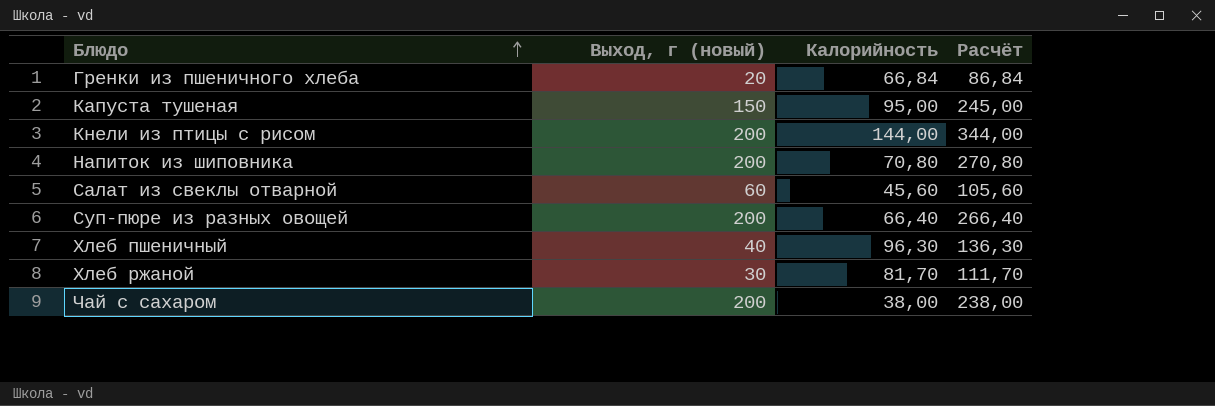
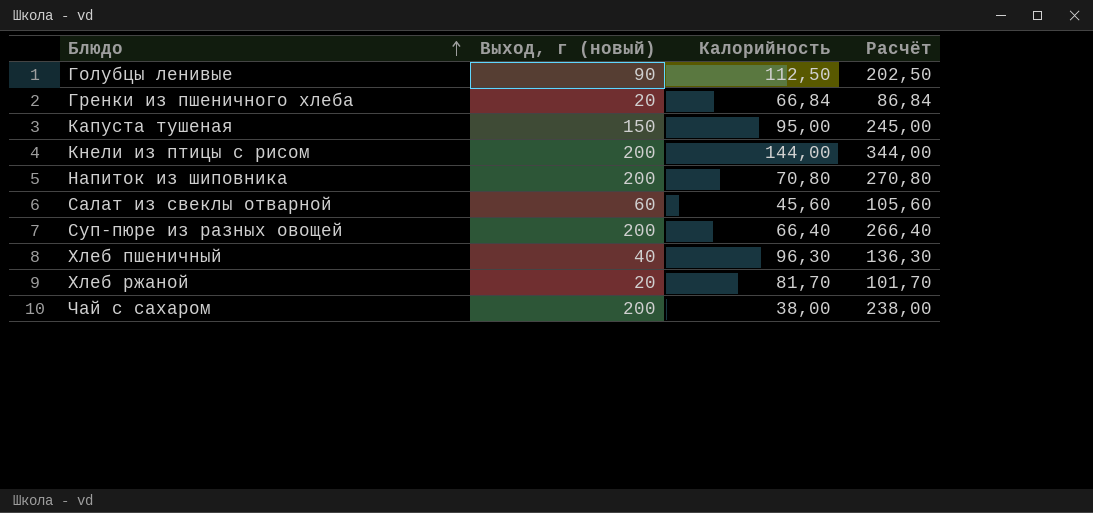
row Голубцы ленивые: none -> 90 | 112,50 | 202,50
Хлеб ржаной | Выход, г (новый): 30 -> 20
Хлеб ржаной | Расчёт: 111,70 -> 101,70

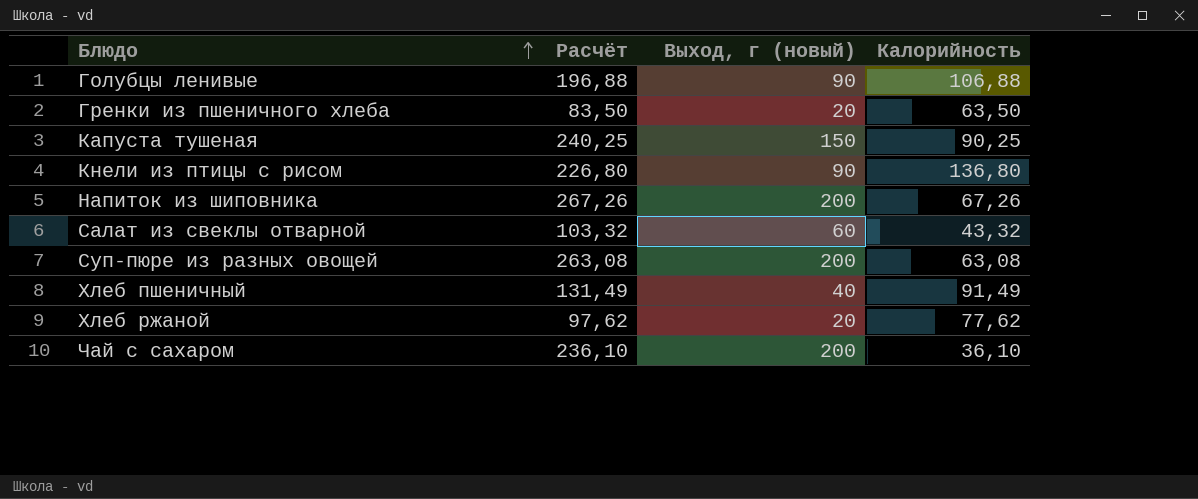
column Расчёт | position: 4 -> 2
Голубцы ленивые | Расчёт: 202,50 -> 196,88
Голубцы ленивые | Калорийность: 112,50 -> 106,88
Гренки из пшеничного хлеба | Расчёт: 86,84 -> 83,50
Гренки из пшеничного хлеба | Калорийность: 66,84 -> 63,50
Капуста тушеная | Расчёт: 245,00 -> 240,25
Капуста тушеная | Калорийность: 95,00 -> 90,25
Кнели из птицы с рисом | Расчёт: 344,00 -> 226,80
Кнели из птицы с рисом | Выход, г (новый): 200 -> 90
Кнели из птицы с рисом | Калорийность: 144,00 -> 136,80
Напиток из шиповника | Расчёт: 270,80 -> 267,26
Напиток из шиповника | Калорийность: 70,80 -> 67,26
Салат из свеклы отварной | Расчёт: 105,60 -> 103,32
Салат из свеклы отварной | Калорийность: 45,60 -> 43,32
Суп-пюре из разных овощей | Расчёт: 266,40 -> 263,08
Суп-пюре из разных овощей | Калорийность: 66,40 -> 63,08
Хлеб пшеничный | Расчёт: 136,30 -> 131,49
Хлеб пшеничный | Калорийность: 96,30 -> 91,49
Хлеб ржаной | Расчёт: 101,70 -> 97,62
Хлеб ржаной | Калорийность: 81,70 -> 77,62
Чай с сахаром | Расчёт: 238,00 -> 236,10
Чай с сахаром | Калорийность: 38,00 -> 36,10

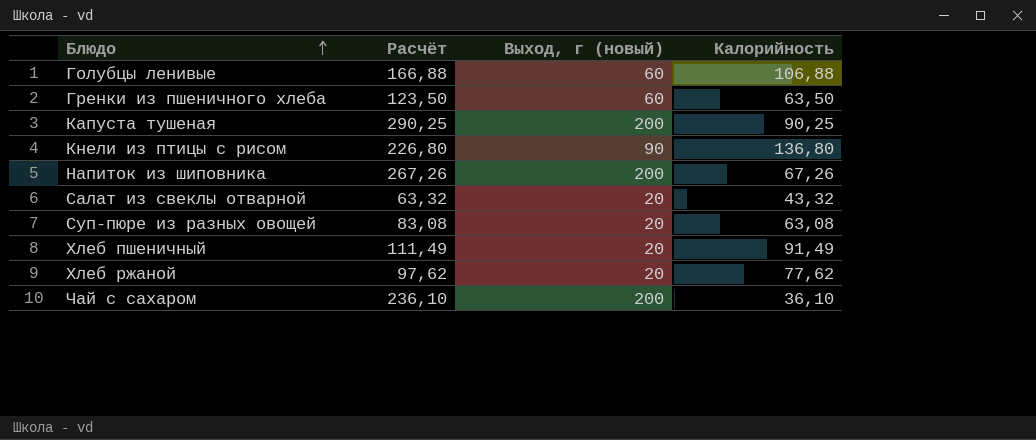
Голубцы ленивые | Расчёт: 196,88 -> 166,88
Голубцы ленивые | Выход, г (новый): 90 -> 60
Гренки из пшеничного хлеба | Расчёт: 83,50 -> 123,50
Гренки из пшеничного хлеба | Выход, г (новый): 20 -> 60
Капуста тушеная | Расчёт: 240,25 -> 290,25
Капуста тушеная | Выход, г (новый): 150 -> 200
Салат из свеклы отварной | Расчёт: 103,32 -> 63,32
Салат из свеклы отварной | Выход, г (новый): 60 -> 20
Суп-пюре из разных овощей | Расчёт: 263,08 -> 83,08
Суп-пюре из разных овощей | Выход, г (новый): 200 -> 20
Хлеб пшеничный | Расчёт: 131,49 -> 111,49
Хлеб пшеничный | Выход, г (новый): 40 -> 20

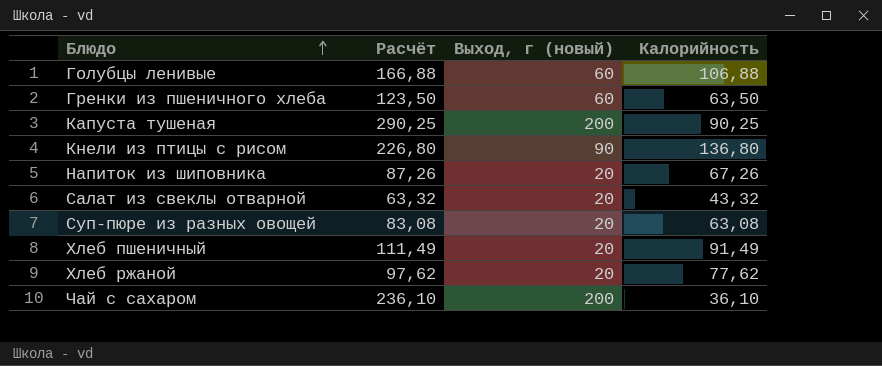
Напиток из шиповника | Расчёт: 267,26 -> 87,26
Напиток из шиповника | Выход, г (новый): 200 -> 20

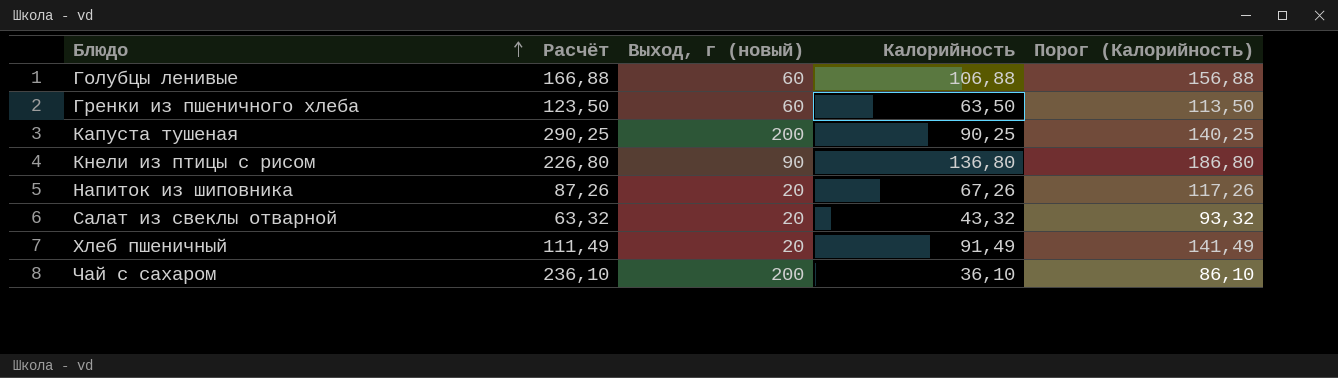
column Порог (Калорийность) | formula: none -> [Калорийность] + 50
row Суп-пюре из разных овощей: 83,08 | 20 | 63,08 -> none
row Хлеб ржаной: 97,62 | 20 | 77,62 -> none

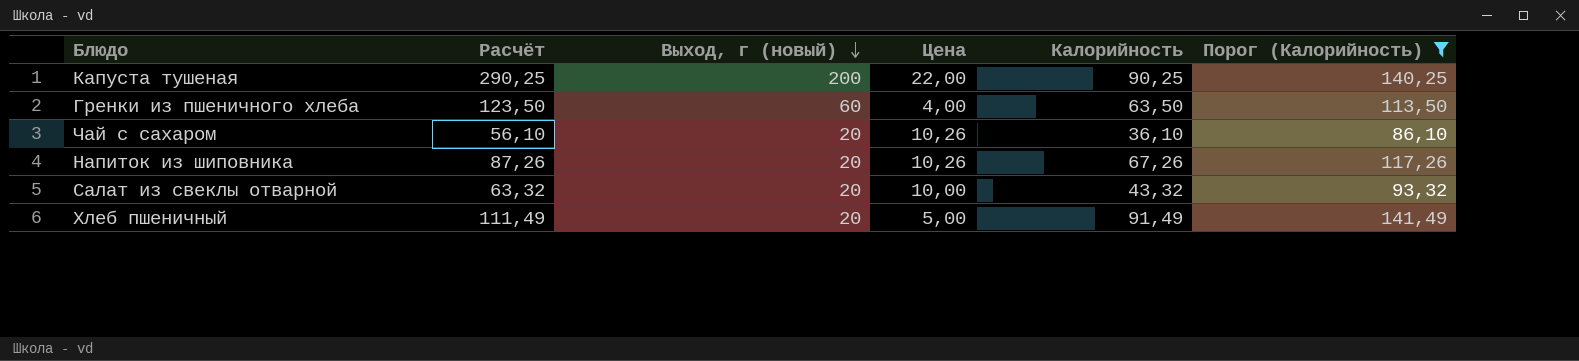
filter: none -> Порог (Калорийность) <= 141,49
row order: Блюдо ascending -> Выход, г (новый) descending
column Цена | position: none -> 4
Чай с сахаром | Расчёт: 236,10 -> 56,10
Чай с сахаром | Выход, г (новый): 200 -> 20

